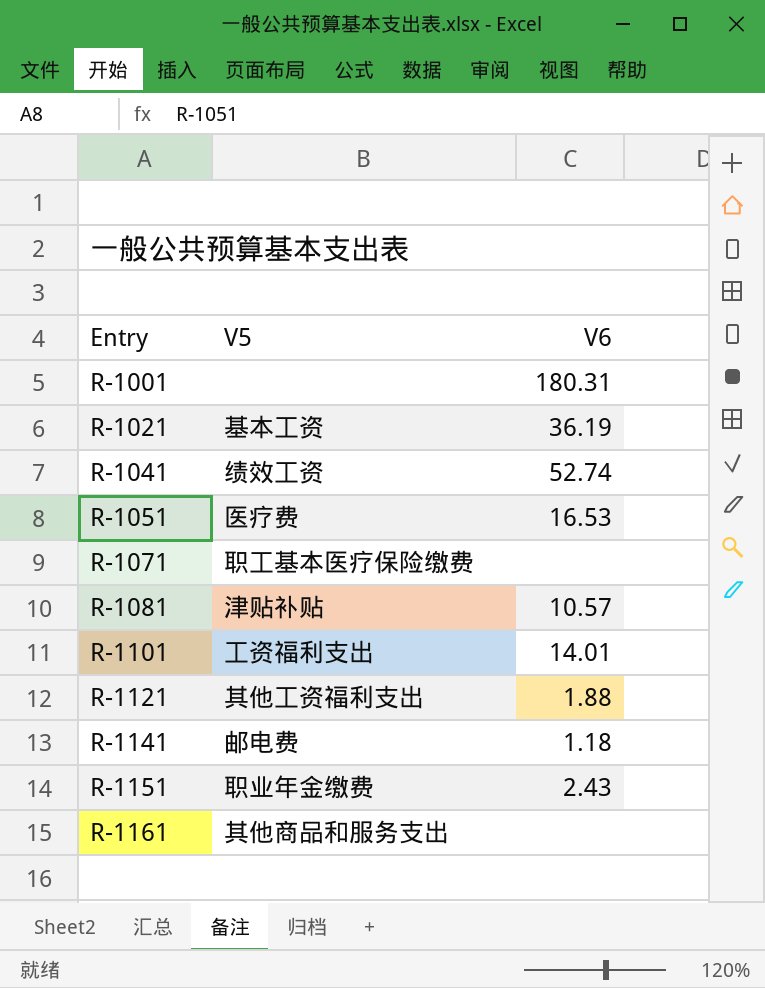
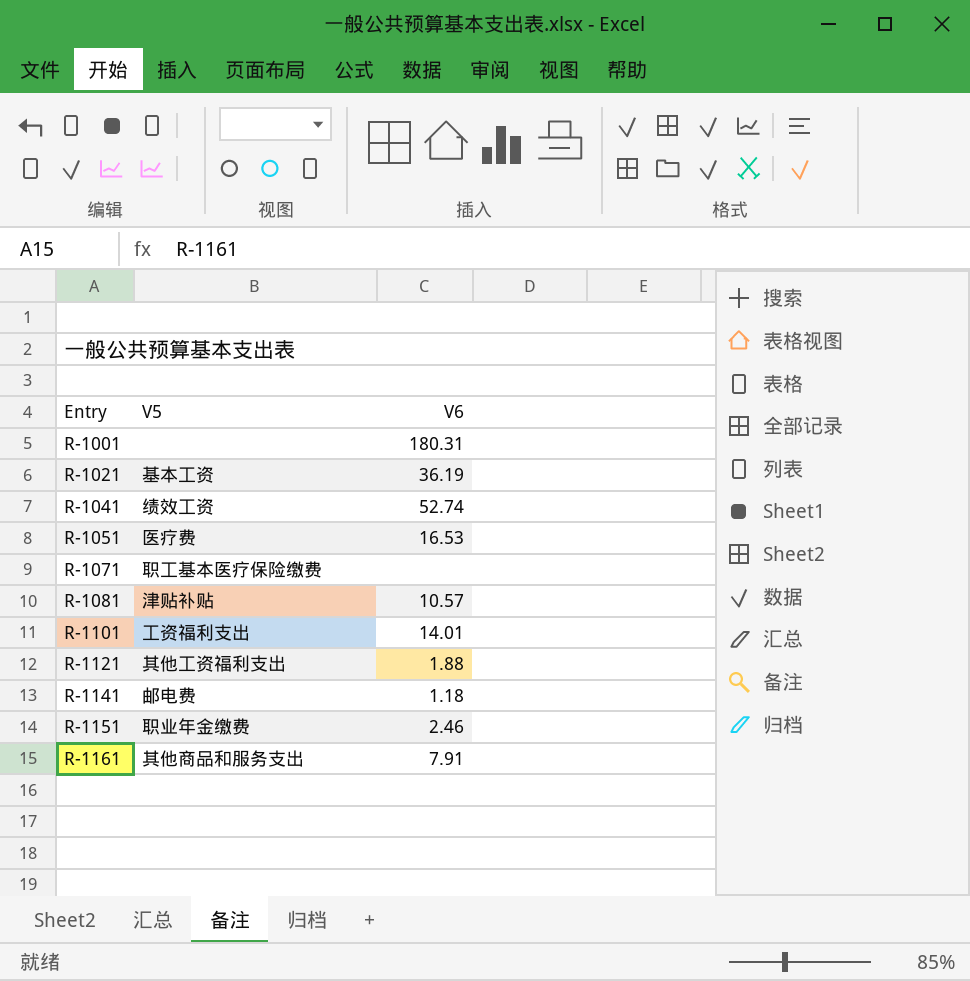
R-1151 | V6: 2.43 -> 2.46
R-1161 | V6: none -> 7.91

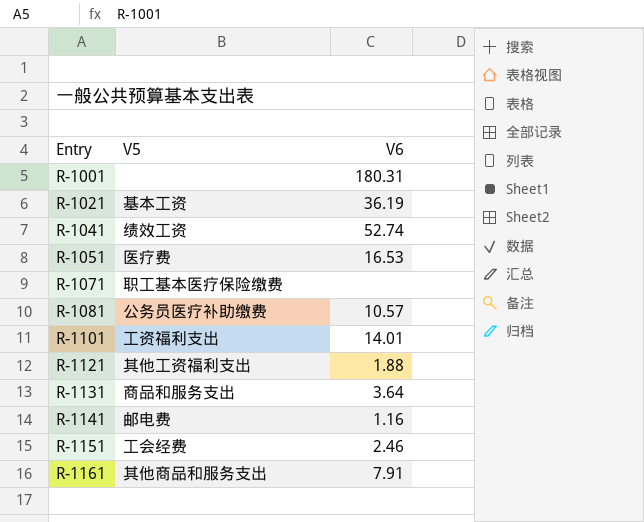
R-1081 | V5: 津贴补贴 -> 公务员医疗补助缴费
row R-1131: none -> 商品和服务支出 | 3.64
R-1141 | V6: 1.18 -> 1.16
R-1151 | V5: 职业年金缴费 -> 工会经费

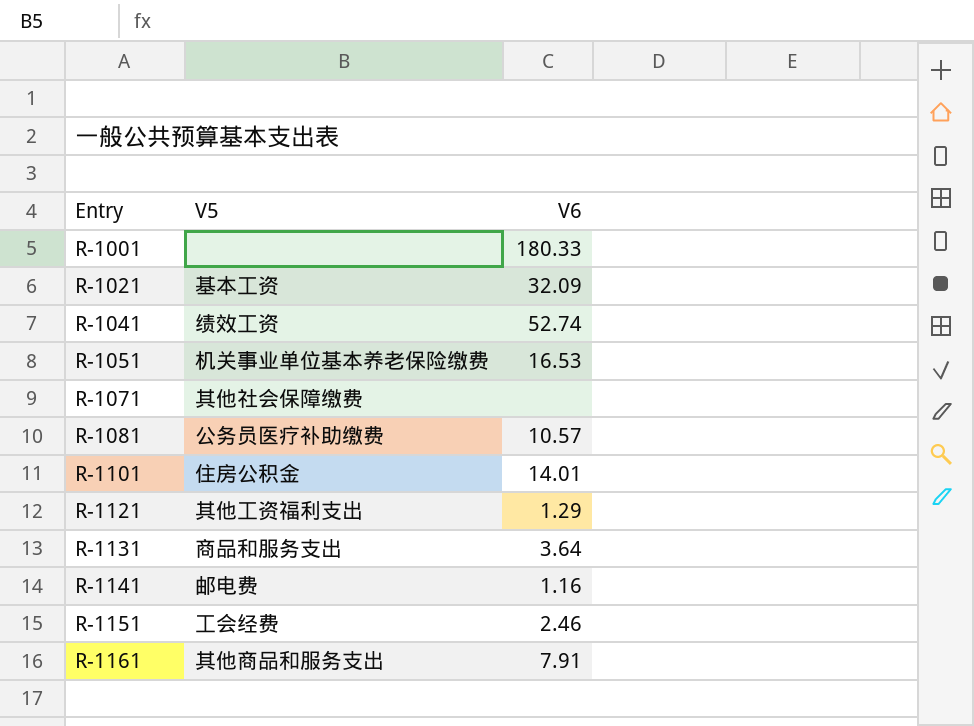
R-1001 | V6: 180.31 -> 180.33
R-1021 | V6: 36.19 -> 32.09
R-1051 | V5: 医疗费 -> 机关事业单位基本养老保险缴费
R-1071 | V5: 职工基本医疗保险缴费 -> 其他社会保障缴费
R-1101 | V5: 工资福利支出 -> 住房公积金
R-1121 | V6: 1.88 -> 1.29

